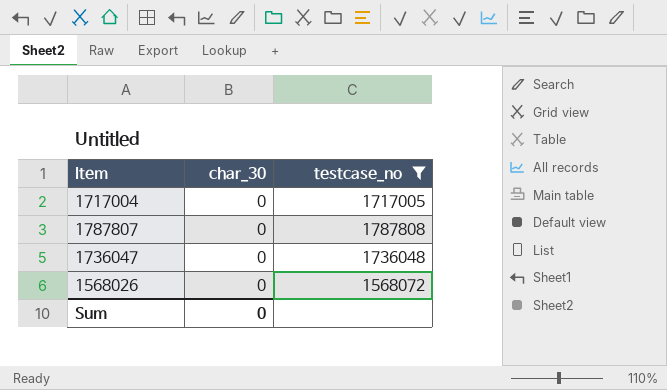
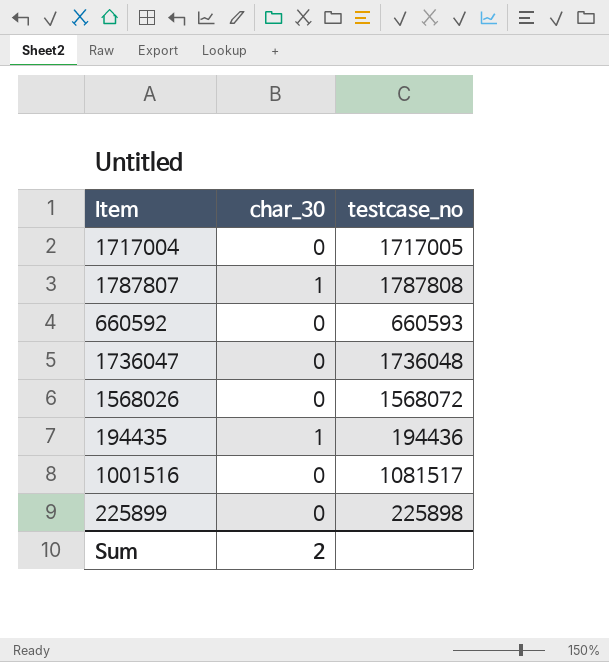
filter: testcase_no >= 1568072 -> none
1787807 | char_30: 0 -> 1
Sum | char_30: 0 -> 2

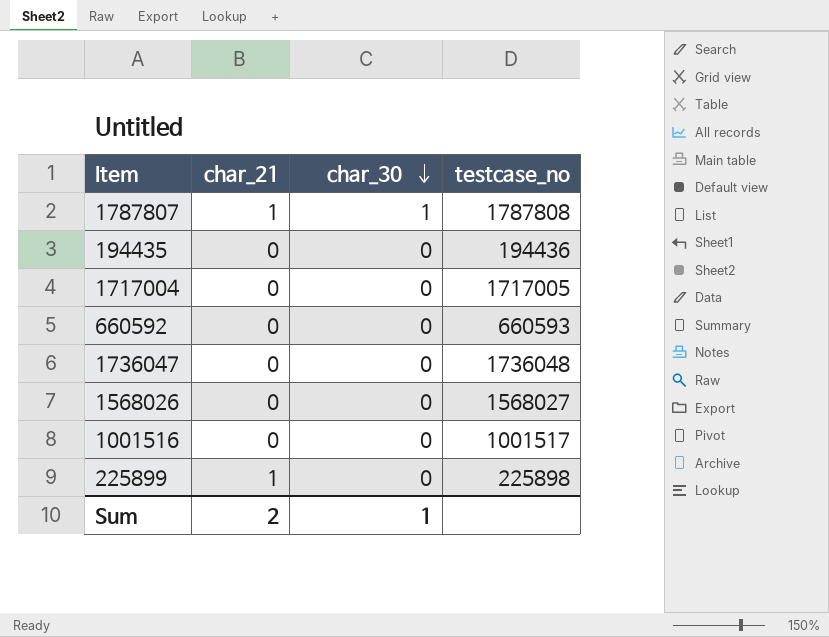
row order: none -> char_30 descending
column char_21 | position: none -> 2
194435 | char_30: 1 -> 0
1568026 | testcase_no: 1568072 -> 1568027
1001516 | testcase_no: 1081517 -> 1001517
Sum | char_30: 2 -> 1

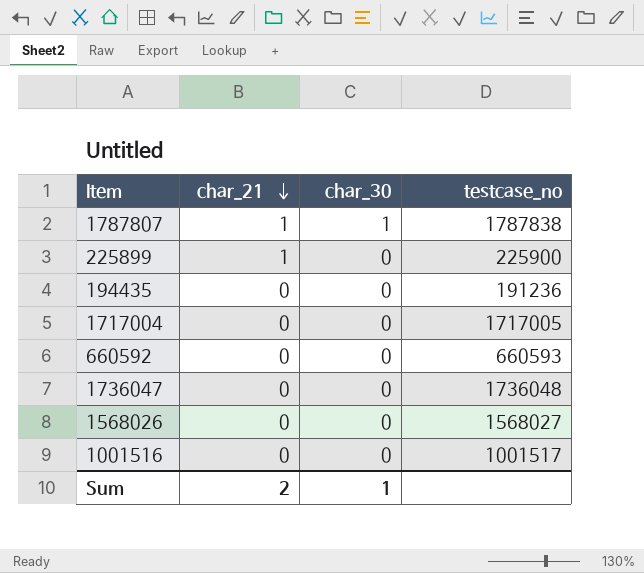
row order: char_30 descending -> char_21 descending
1787807 | testcase_no: 1787808 -> 1787838
225899 | testcase_no: 225898 -> 225900
194435 | testcase_no: 194436 -> 191236

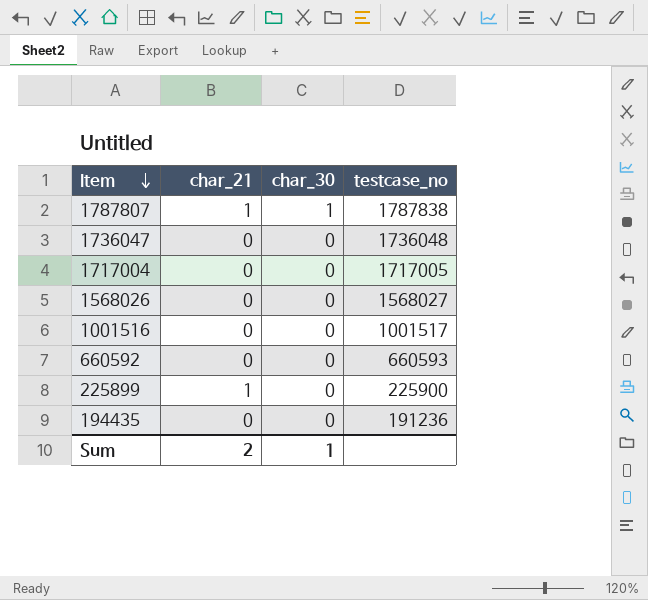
row order: char_21 descending -> Item descending

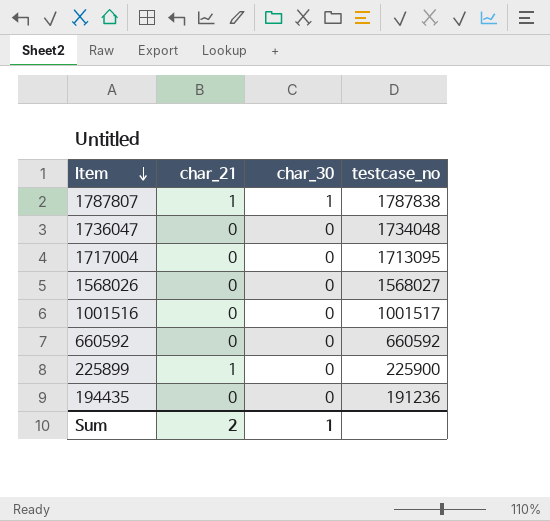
1736047 | testcase_no: 1736048 -> 1734048
1717004 | testcase_no: 1717005 -> 1713095
660592 | testcase_no: 660593 -> 660592

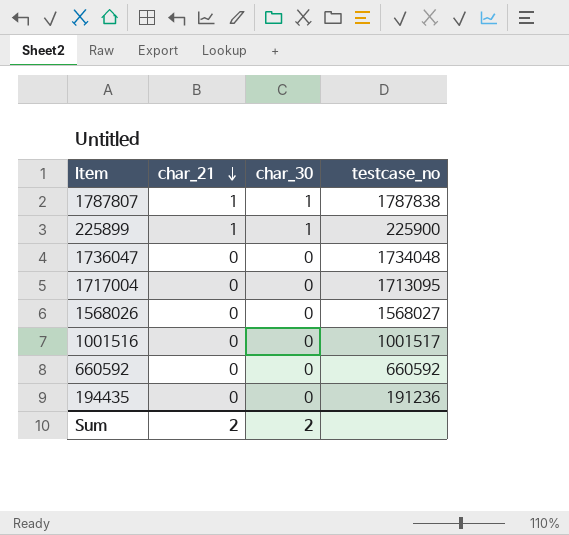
row order: Item descending -> char_21 descending
225899 | char_30: 0 -> 1
Sum | char_30: 1 -> 2

